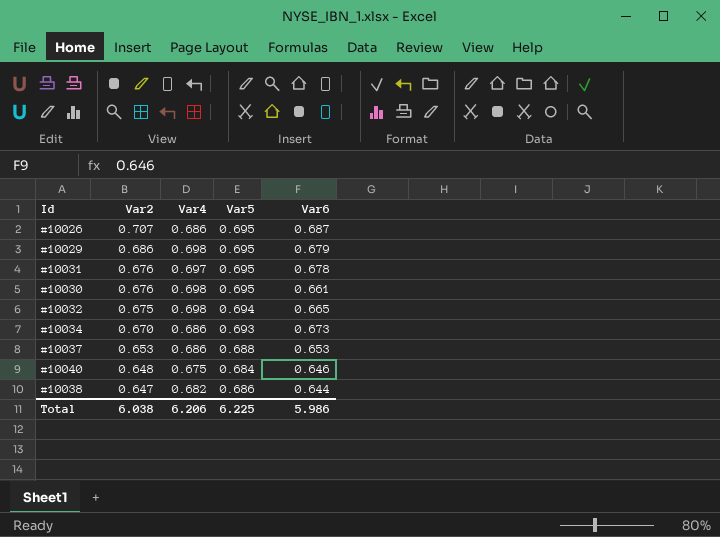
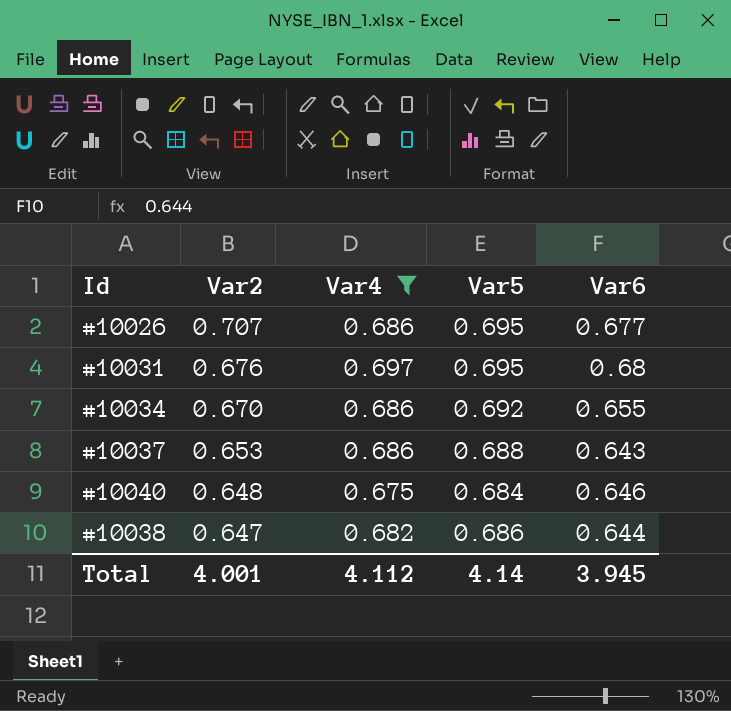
filter: none -> Var4 != 0.698
#10026 | Var6: 0.687 -> 0.677
#10031 | Var6: 0.678 -> 0.68
#10034 | Var5: 0.693 -> 0.692
#10034 | Var6: 0.673 -> 0.655
#10037 | Var6: 0.653 -> 0.643
Total | Var2: 6.038 -> 4.001
Total | Var4: 6.206 -> 4.112
Total | Var5: 6.225 -> 4.14
Total | Var6: 5.986 -> 3.945

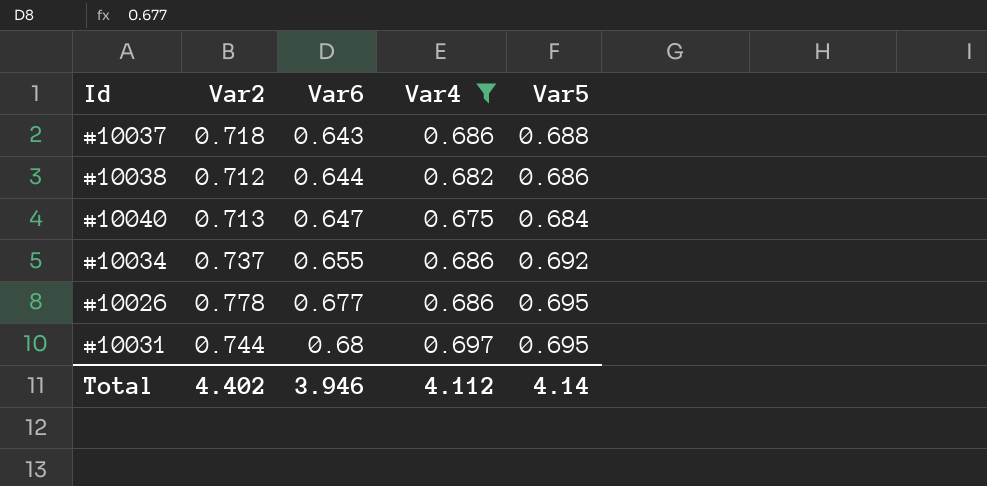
row order: Var2 descending -> Var6 ascending
column Var6 | position: 5 -> 3
#10037 | Var2: 0.653 -> 0.718
#10038 | Var2: 0.647 -> 0.712
#10040 | Var2: 0.648 -> 0.713
#10040 | Var6: 0.646 -> 0.647
#10034 | Var2: 0.670 -> 0.737
#10026 | Var2: 0.707 -> 0.778
#10031 | Var2: 0.676 -> 0.744
Total | Var2: 4.001 -> 4.402
Total | Var6: 3.945 -> 3.946

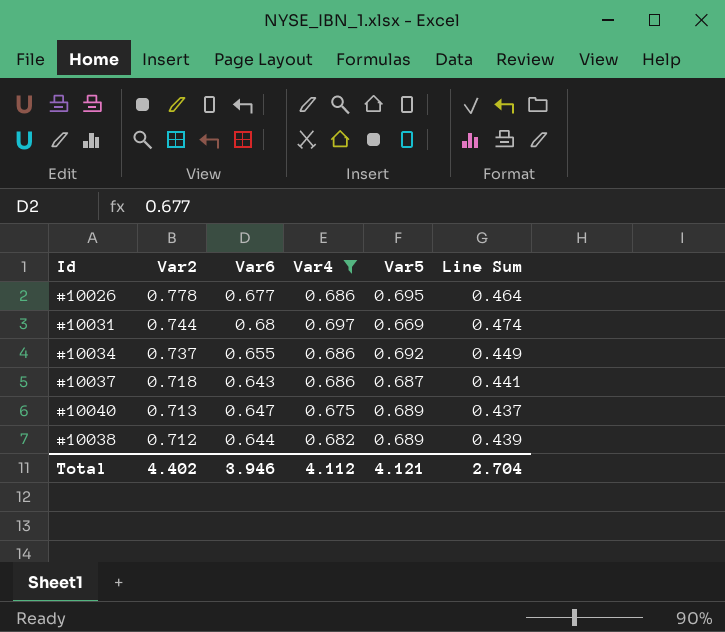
row order: Var6 ascending -> Var2 descending
column Line Sum | formula: none -> [Var6] * [Var4]
#10031 | Var5: 0.695 -> 0.669
#10037 | Var5: 0.688 -> 0.687
#10040 | Var5: 0.684 -> 0.689
#10038 | Var5: 0.686 -> 0.689
Total | Var5: 4.14 -> 4.121

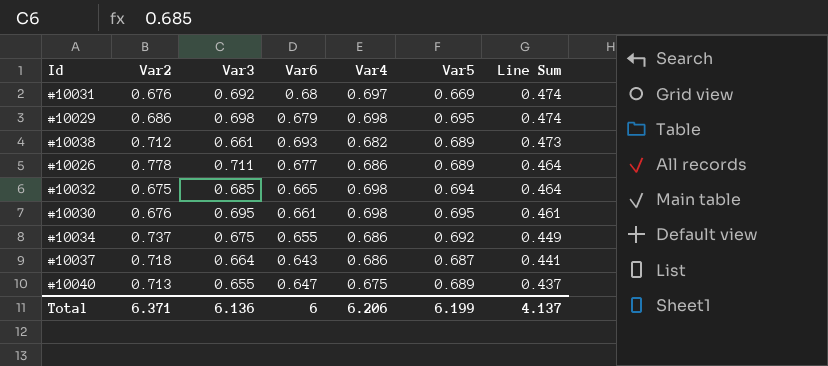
filter: Var4 != 0.698 -> none
row order: Var2 descending -> Line Sum descending
column Var3 | position: none -> 3
#10031 | Var2: 0.744 -> 0.676
#10038 | Var6: 0.644 -> 0.693
#10038 | Line Sum: 0.439 -> 0.473
#10026 | Var5: 0.695 -> 0.689
Total | Var2: 4.402 -> 6.371
Total | Var6: 3.946 -> 6
Total | Var4: 4.112 -> 6.206
Total | Var5: 4.121 -> 6.199
Total | Line Sum: 2.704 -> 4.137

